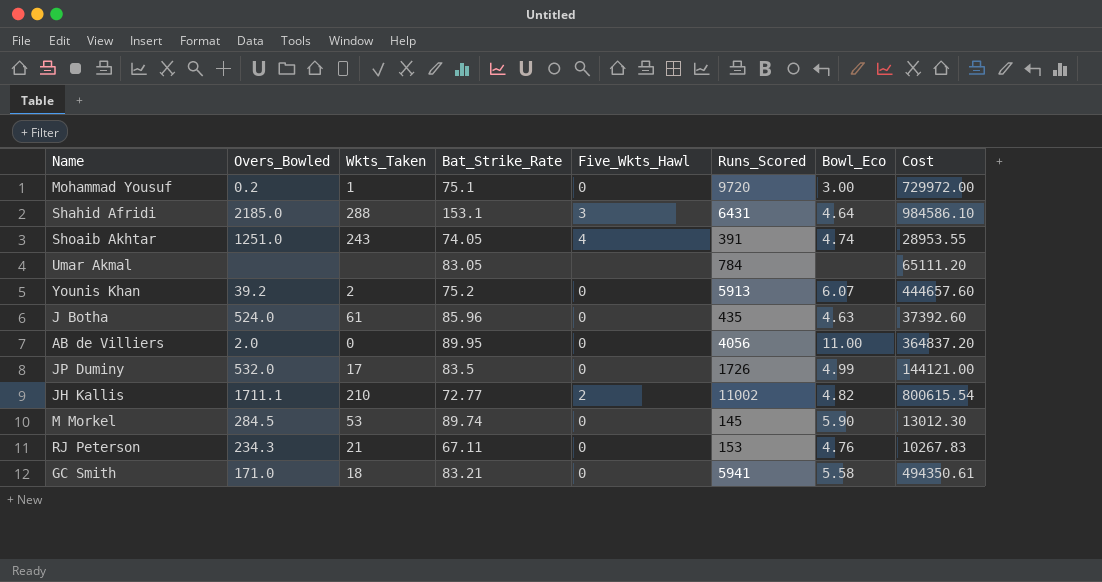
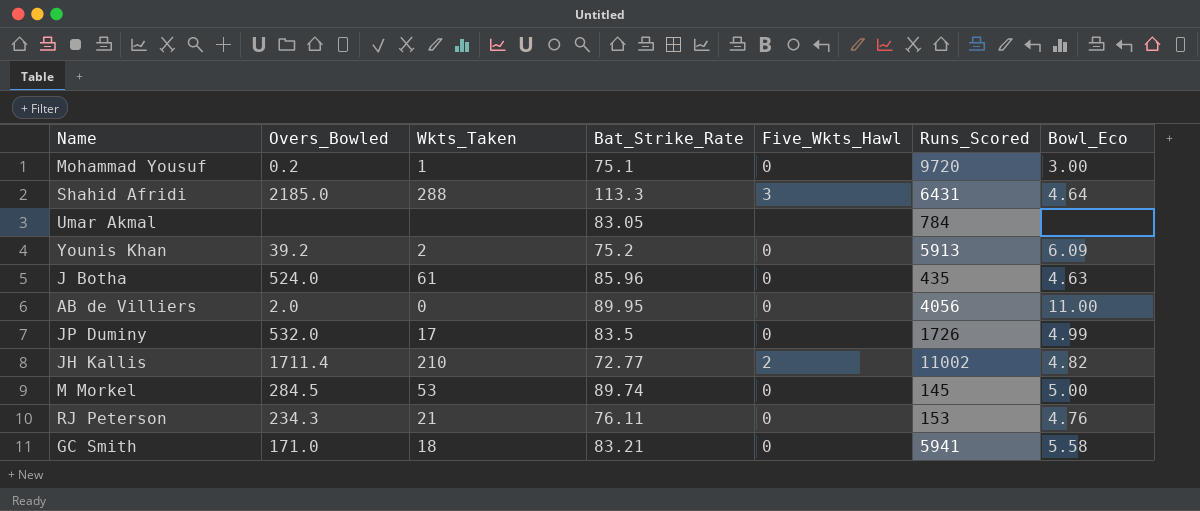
column Cost | formula: [Bat_Strike_Rate] * [Runs_Scored] -> none
row Shoaib Akhtar: 1251.0 | 243 | 74.05 | 4 | 391 | 4.74 | 28953.55 -> none
Shahid Afridi | Bat_Strike_Rate: 153.1 -> 113.3
Younis Khan | Bowl_Eco: 6.07 -> 6.09
JH Kallis | Overs_Bowled: 1711.1 -> 1711.4
M Morkel | Bowl_Eco: 5.90 -> 5.00
RJ Peterson | Bat_Strike_Rate: 67.11 -> 76.11

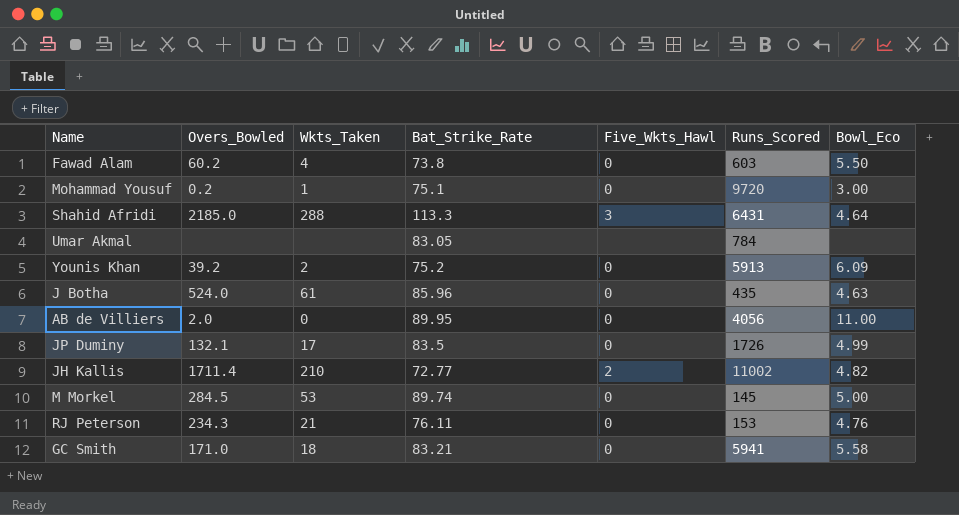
row Fawad Alam: none -> 60.2 | 4 | 73.8 | 0 | 603 | 5.50
JP Duminy | Overs_Bowled: 532.0 -> 132.1

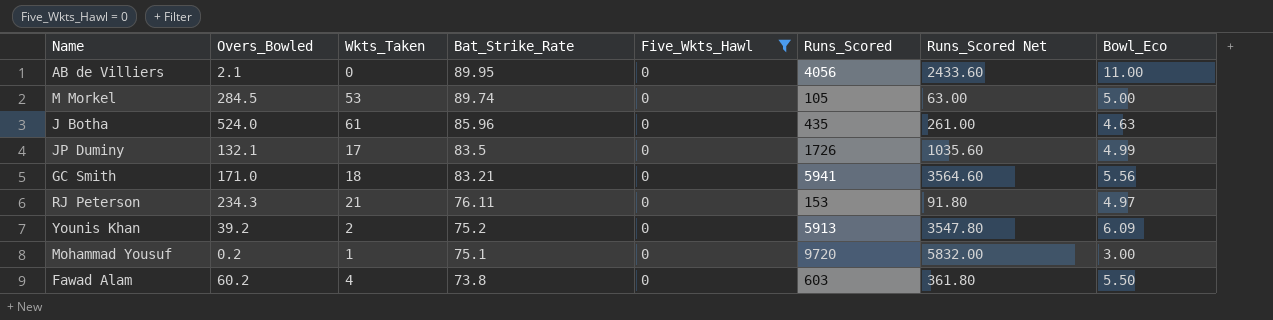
filter: none -> Five_Wkts_Hawl = 0
row order: none -> Bat_Strike_Rate descending
column Runs_Scored Net | formula: none -> [Runs_Scored] * 0.6
AB de Villiers | Overs_Bowled: 2.0 -> 2.1
M Morkel | Runs_Scored: 145 -> 105
GC Smith | Bowl_Eco: 5.58 -> 5.56
RJ Peterson | Bowl_Eco: 4.76 -> 4.97

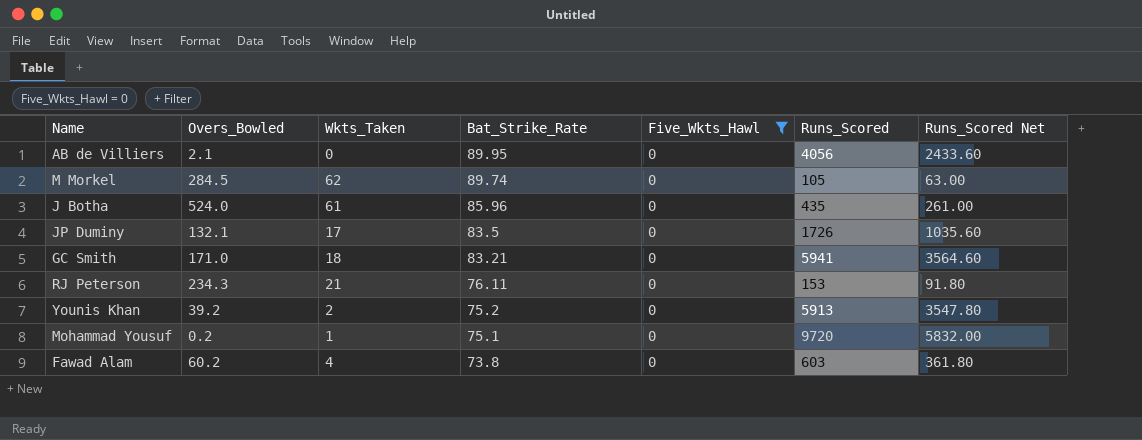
column Bowl_Eco | position: 8 -> none
M Morkel | Wkts_Taken: 53 -> 62

